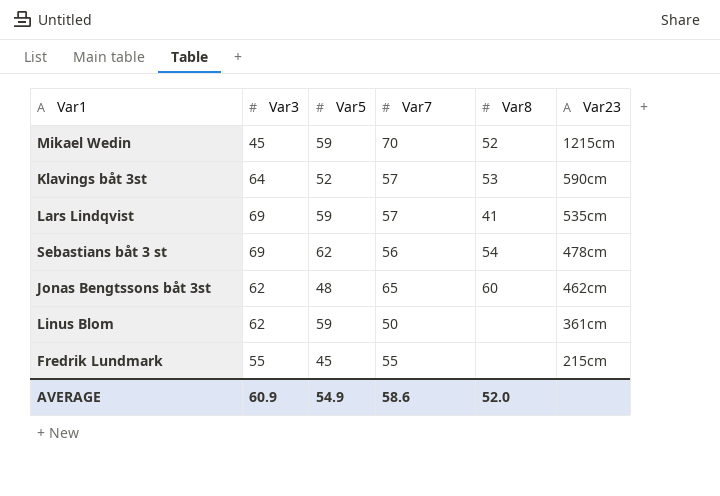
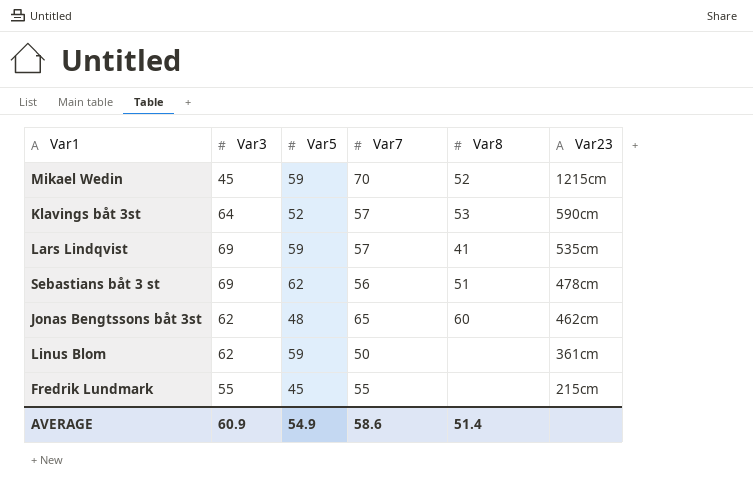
Sebastians båt 3 st | Var8: 54 -> 51
AVERAGE | Var8: 52.0 -> 51.4

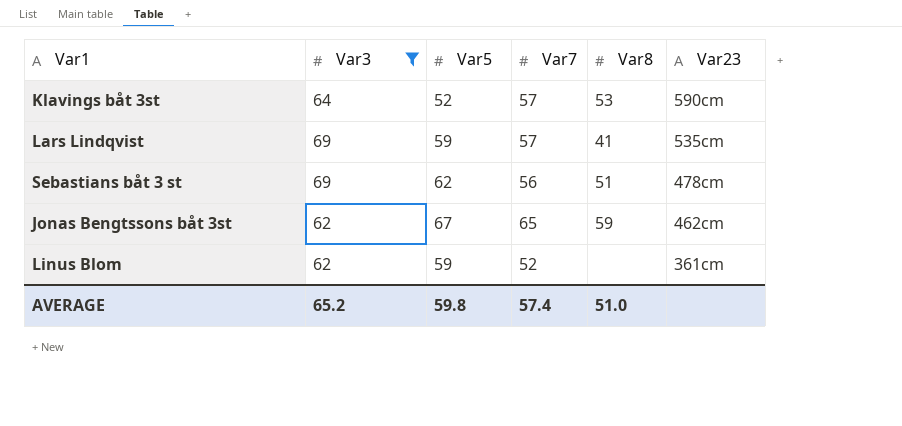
filter: none -> Var3 >= 62
Jonas Bengtssons båt 3st | Var5: 48 -> 67
Jonas Bengtssons båt 3st | Var8: 60 -> 59
Linus Blom | Var7: 50 -> 52
AVERAGE | Var3: 60.9 -> 65.2
AVERAGE | Var5: 54.9 -> 59.8
AVERAGE | Var7: 58.6 -> 57.4
AVERAGE | Var8: 51.4 -> 51.0

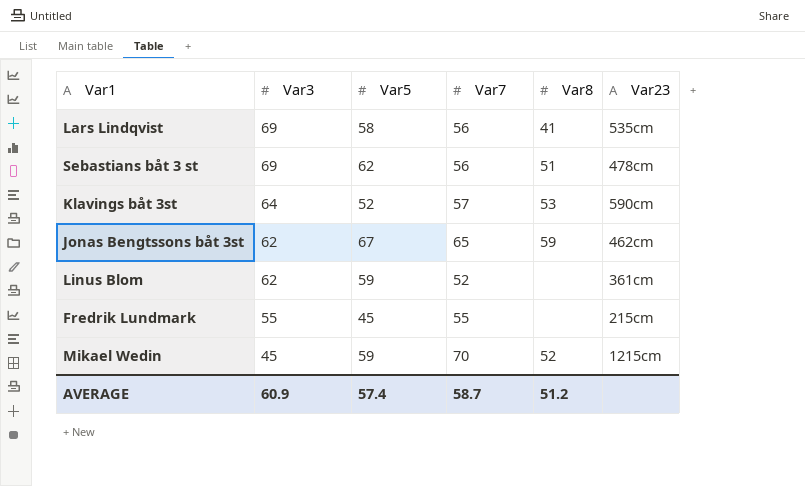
filter: Var3 >= 62 -> none
row order: Var23 descending -> Var3 descending
Lars Lindqvist | Var5: 59 -> 58
Lars Lindqvist | Var7: 57 -> 56
AVERAGE | Var3: 65.2 -> 60.9
AVERAGE | Var5: 59.8 -> 57.4
AVERAGE | Var7: 57.4 -> 58.7
AVERAGE | Var8: 51.0 -> 51.2

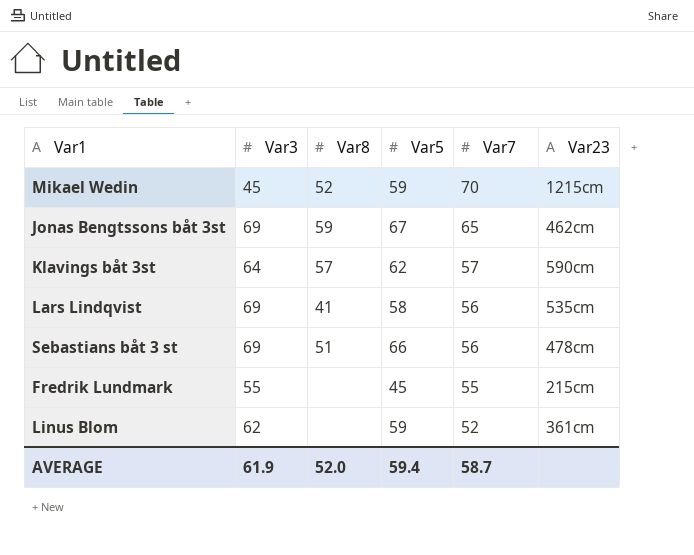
row order: Var3 descending -> Var7 descending
column Var8 | position: 5 -> 3
Jonas Bengtssons båt 3st | Var3: 62 -> 69
Klavings båt 3st | Var8: 53 -> 57
Klavings båt 3st | Var5: 52 -> 62
Sebastians båt 3 st | Var5: 62 -> 66
AVERAGE | Var3: 60.9 -> 61.9
AVERAGE | Var8: 51.2 -> 52.0
AVERAGE | Var5: 57.4 -> 59.4

